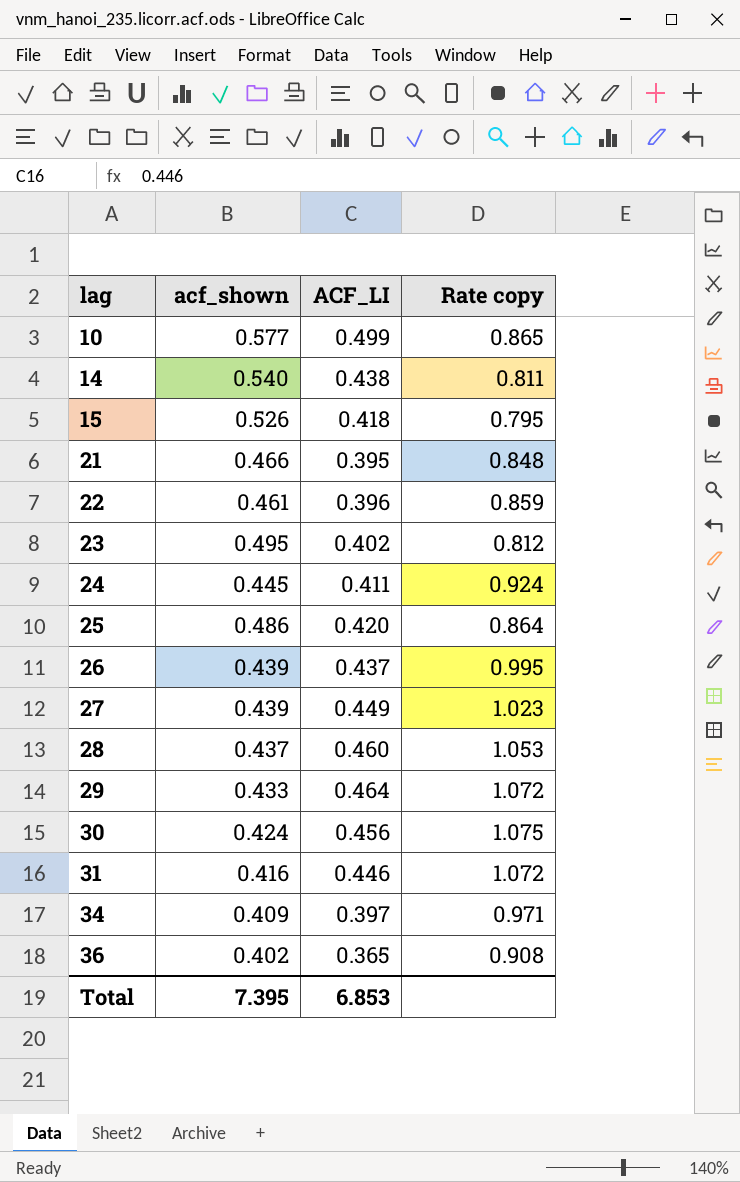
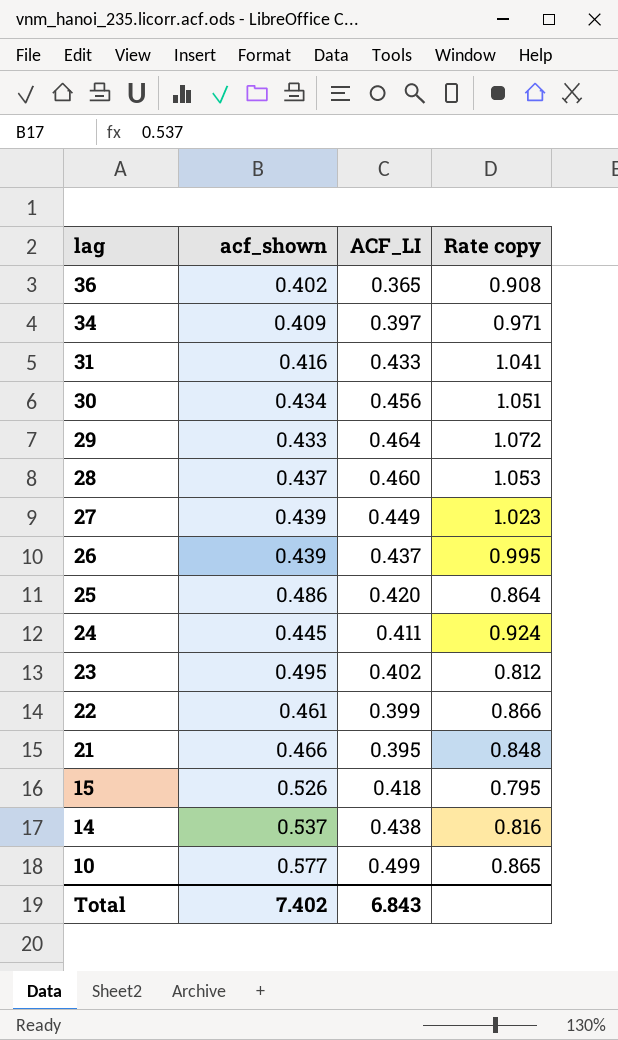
row order: lag ascending -> lag descending
31 | ACF_LI: 0.446 -> 0.433
31 | Rate copy: 1.072 -> 1.041
30 | acf_shown: 0.424 -> 0.434
30 | Rate copy: 1.075 -> 1.051
22 | ACF_LI: 0.396 -> 0.399
22 | Rate copy: 0.859 -> 0.866
14 | acf_shown: 0.540 -> 0.537
14 | Rate copy: 0.811 -> 0.816
Total | acf_shown: 7.395 -> 7.402
Total | ACF_LI: 6.853 -> 6.843

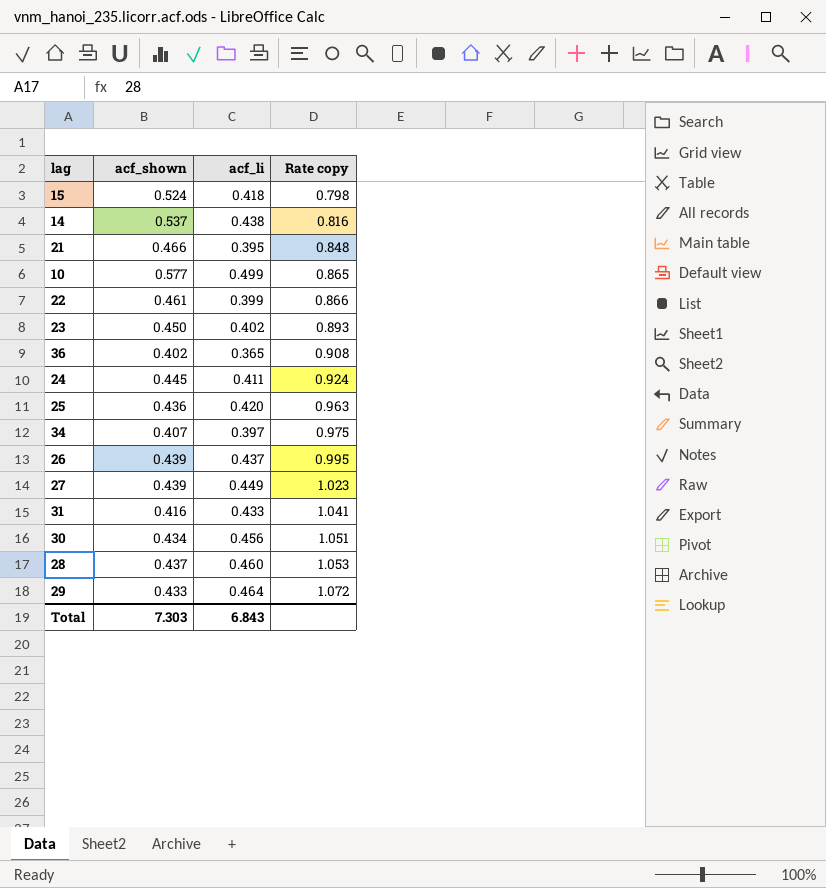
row order: lag descending -> Rate copy ascending
column name: ACF_LI -> acf_li
15 | acf_shown: 0.526 -> 0.524
15 | Rate copy: 0.795 -> 0.798
23 | acf_shown: 0.495 -> 0.450
23 | Rate copy: 0.812 -> 0.893
25 | acf_shown: 0.486 -> 0.436
25 | Rate copy: 0.864 -> 0.963
34 | acf_shown: 0.409 -> 0.407
34 | Rate copy: 0.971 -> 0.975
Total | acf_shown: 7.402 -> 7.303

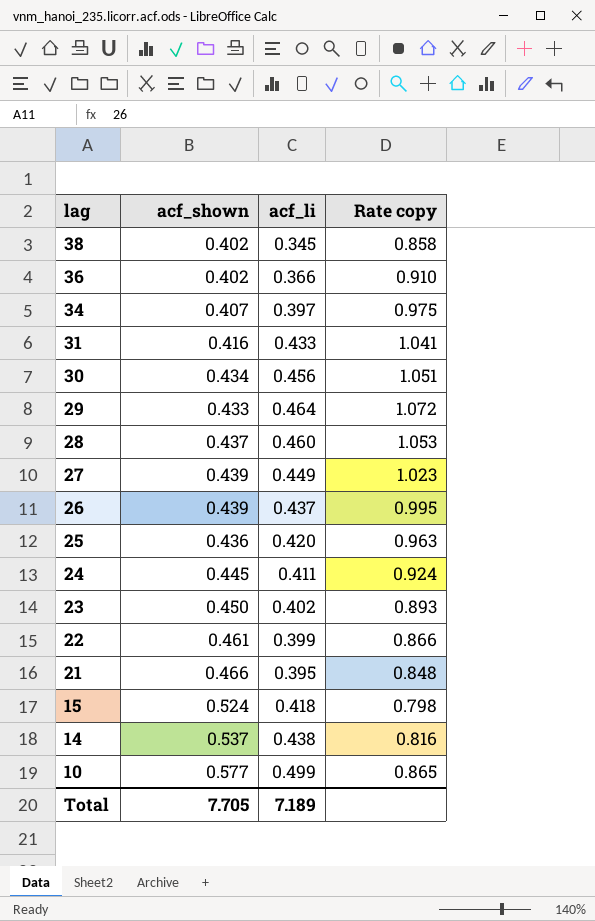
row order: Rate copy ascending -> lag descending
row 38: none -> 0.402 | 0.345 | 0.858
36 | acf_li: 0.365 -> 0.366
36 | Rate copy: 0.908 -> 0.910
Total | acf_shown: 7.303 -> 7.705
Total | acf_li: 6.843 -> 7.189

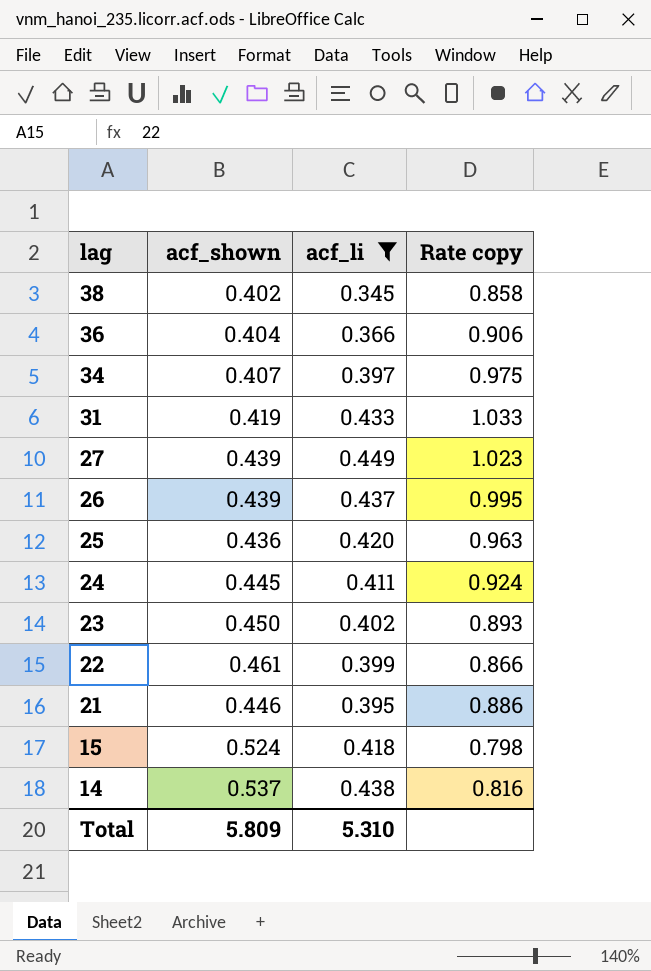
filter: none -> acf_li <= 0.449
36 | acf_shown: 0.402 -> 0.404
36 | Rate copy: 0.910 -> 0.906
31 | acf_shown: 0.416 -> 0.419
31 | Rate copy: 1.041 -> 1.033
21 | acf_shown: 0.466 -> 0.446
21 | Rate copy: 0.848 -> 0.886
Total | acf_shown: 7.705 -> 5.809
Total | acf_li: 7.189 -> 5.310

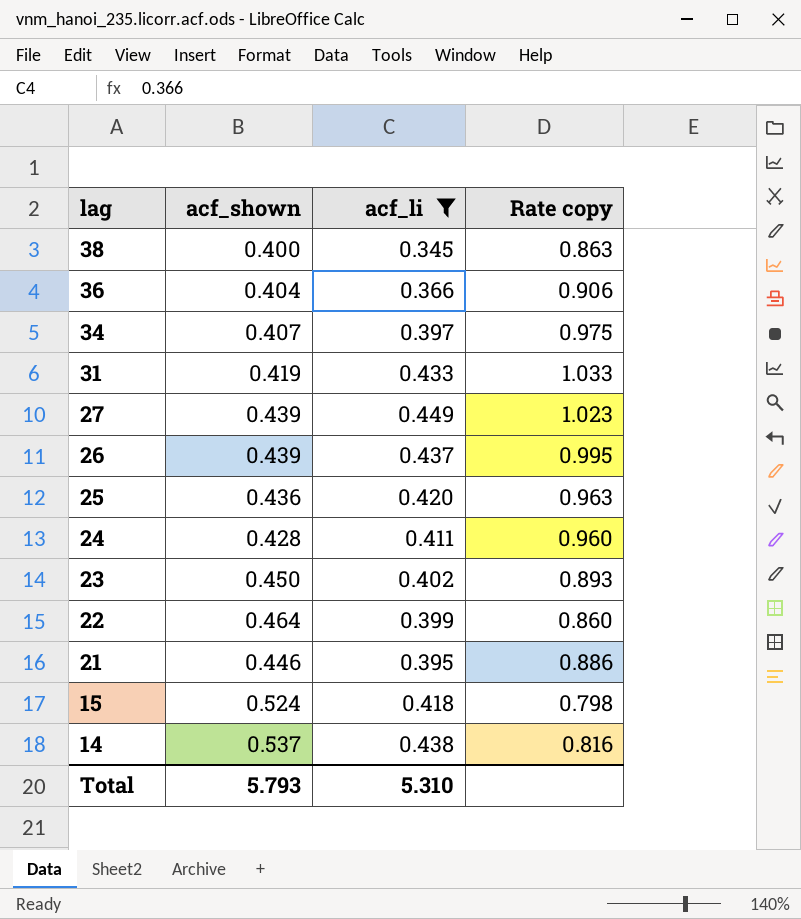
38 | acf_shown: 0.402 -> 0.400
38 | Rate copy: 0.858 -> 0.863
24 | acf_shown: 0.445 -> 0.428
24 | Rate copy: 0.924 -> 0.960
22 | acf_shown: 0.461 -> 0.464
22 | Rate copy: 0.866 -> 0.860
Total | acf_shown: 5.809 -> 5.793

